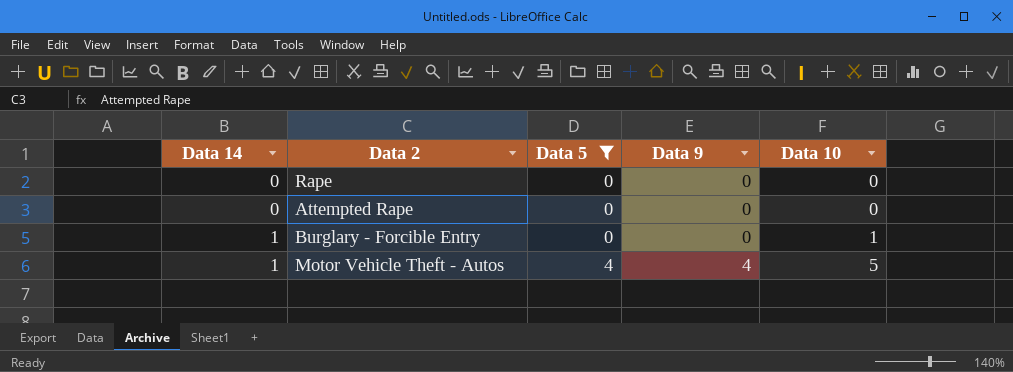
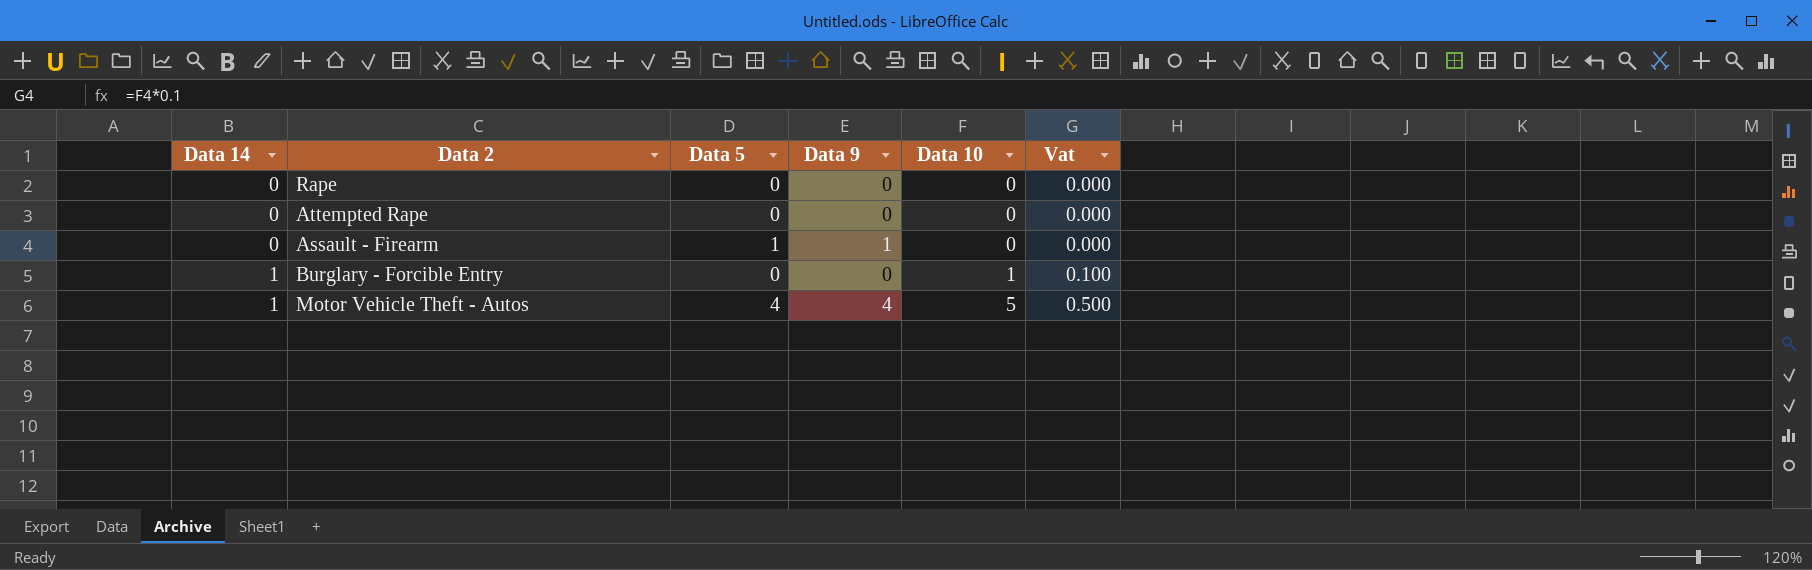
filter: Data 5 != 1 -> none
column Vat | formula: none -> [Data 10] * 0.1

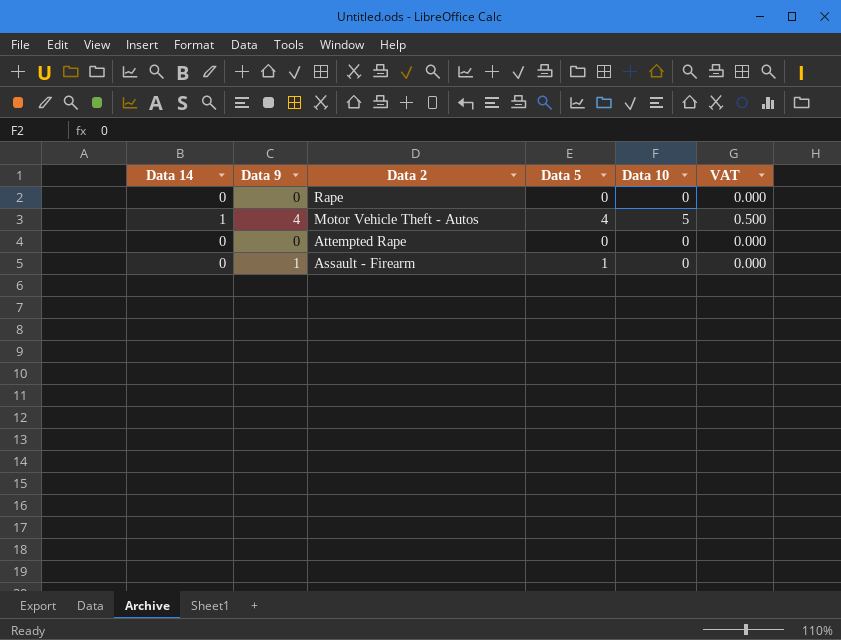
row order: Data 14 ascending -> Data 2 descending
column Data 9 | position: 4 -> 2
column name: Vat -> VAT
row Burglary - Forcible Entry: 1 | 0 | 0 | 1 | 0.100 -> none

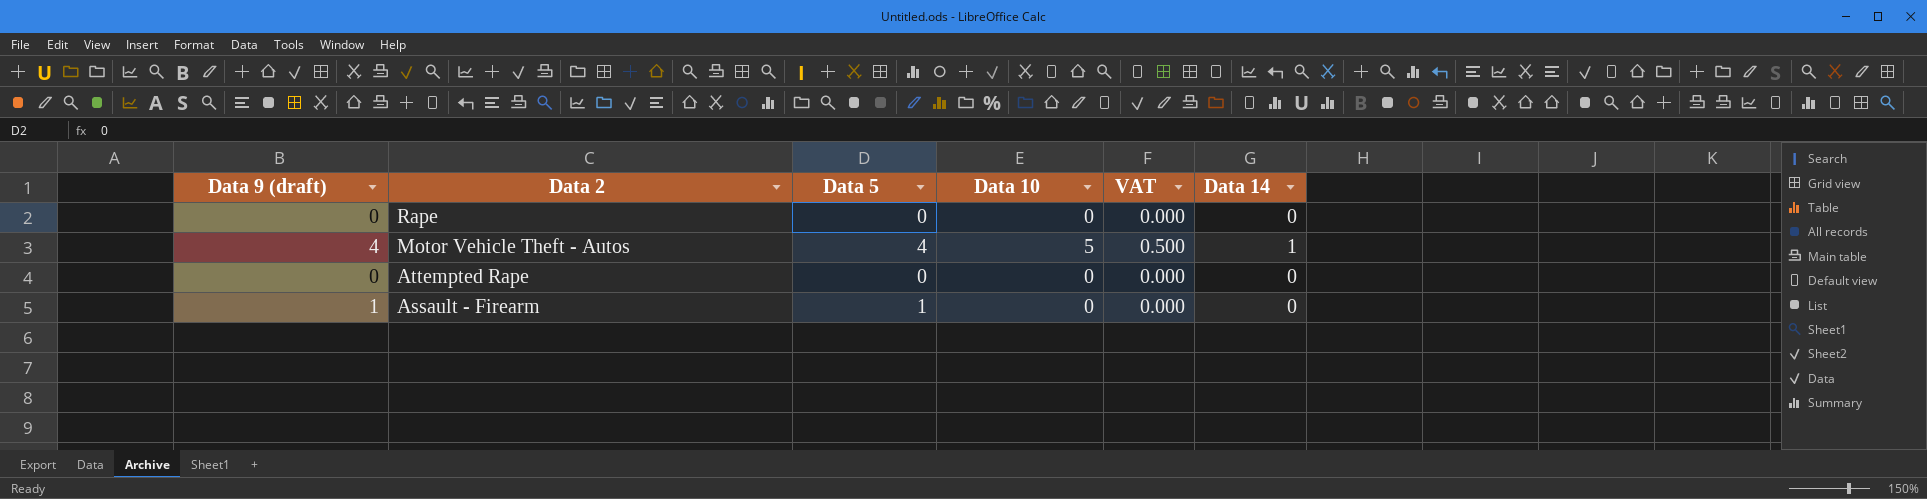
column name: Data 9 -> Data 9 (draft)
column Data 14 | position: 1 -> 6

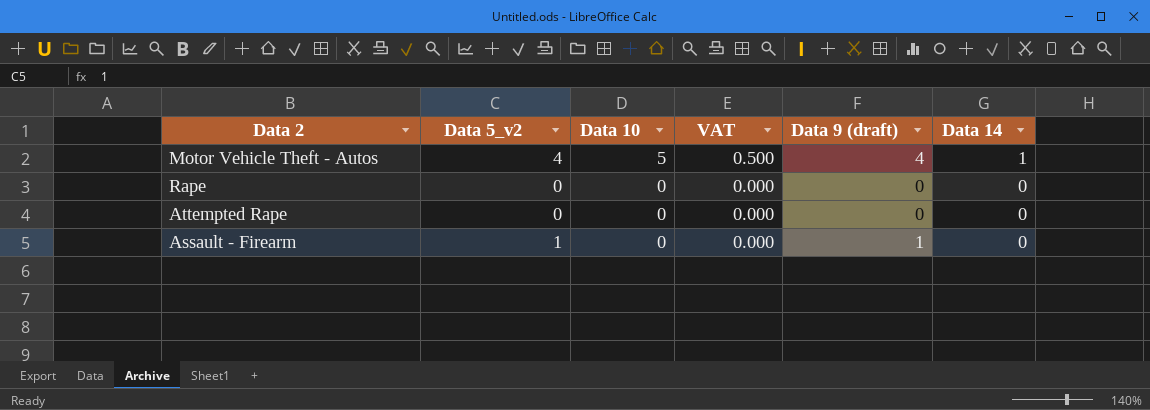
row order: Data 2 descending -> Data 10 descending
column name: Data 5 -> Data 5_v2
column Data 9 (draft) | position: 1 -> 5

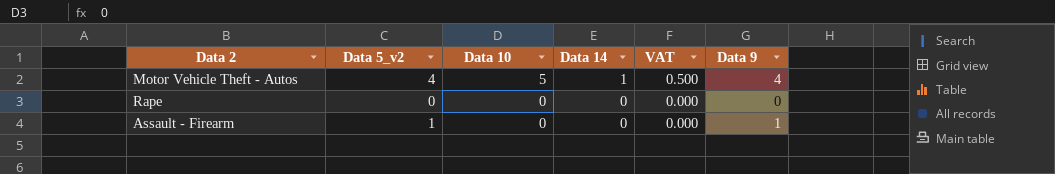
column Data 14 | position: 6 -> 4
column name: Data 9 (draft) -> Data 9
row Attempted Rape: 0 | 0 | 0.000 | 0 | 0 -> none

